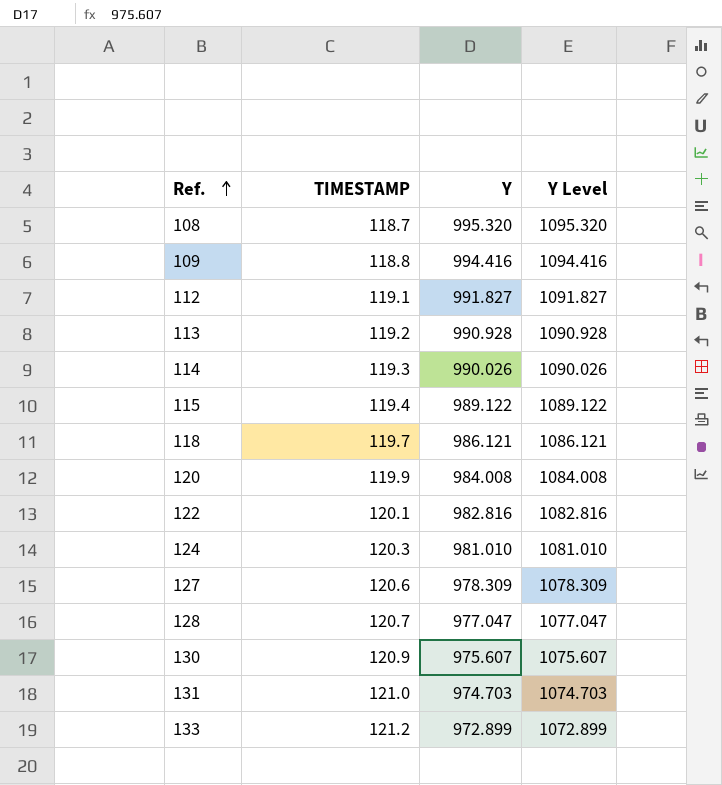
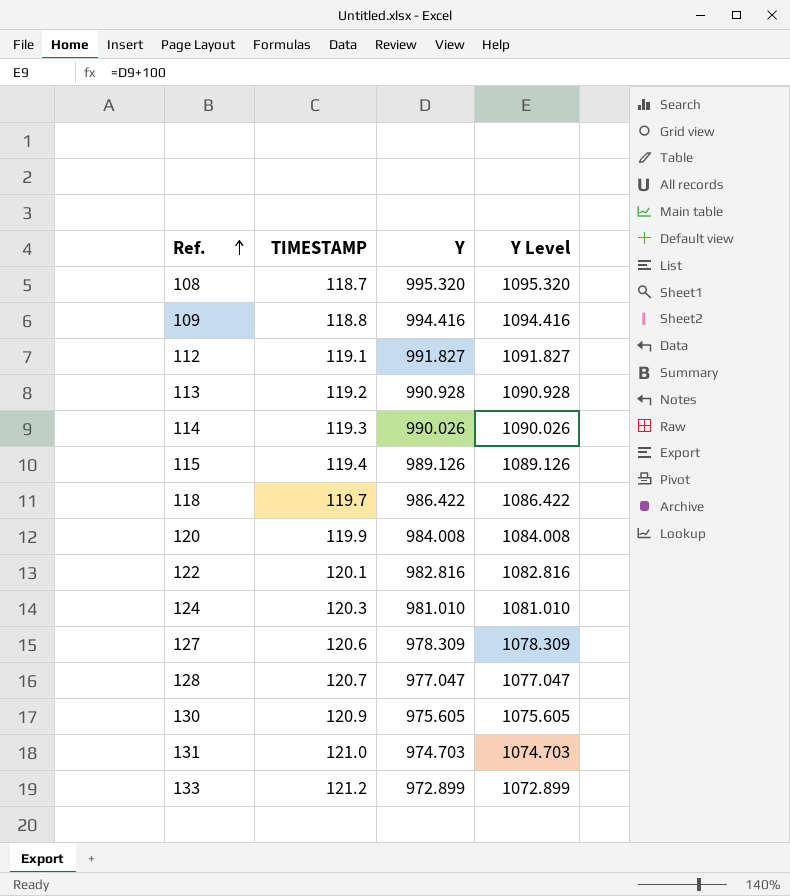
115 | Y: 989.122 -> 989.126
115 | Y Level: 1089.122 -> 1089.126
118 | Y: 986.121 -> 986.422
118 | Y Level: 1086.121 -> 1086.422
130 | Y: 975.607 -> 975.605
130 | Y Level: 1075.607 -> 1075.605

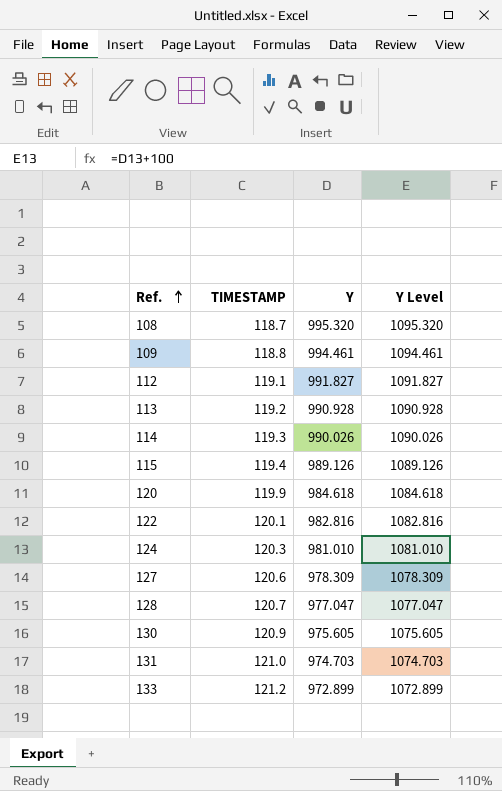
row 118: 119.7 | 986.422 | 1086.422 -> none
109 | Y: 994.416 -> 994.461
109 | Y Level: 1094.416 -> 1094.461
120 | Y: 984.008 -> 984.618
120 | Y Level: 1084.008 -> 1084.618

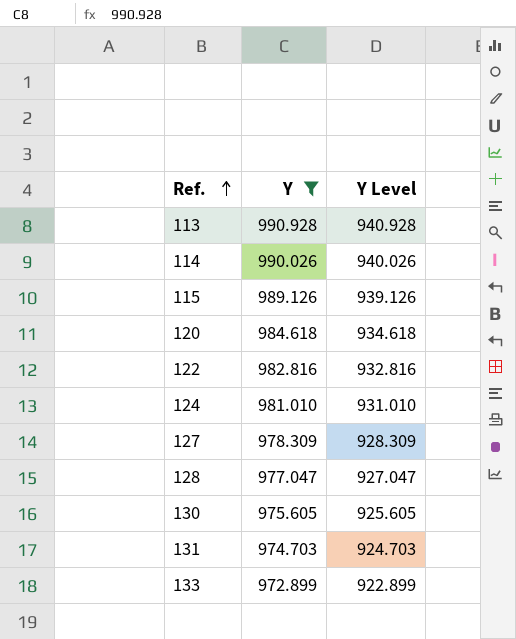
filter: none -> Y <= 990.928
column TIMESTAMP | position: 2 -> none
column Y Level | formula: [Y] + 100 -> [Y] - 50

